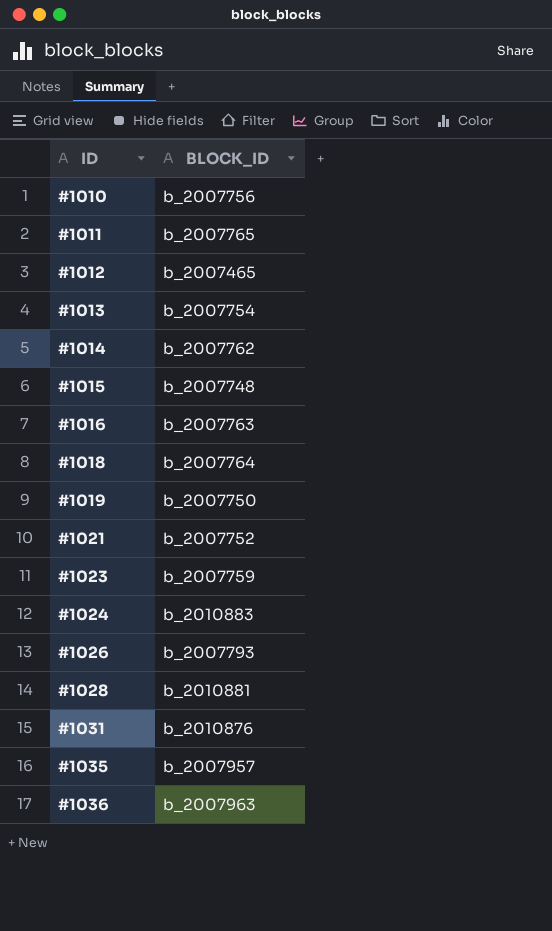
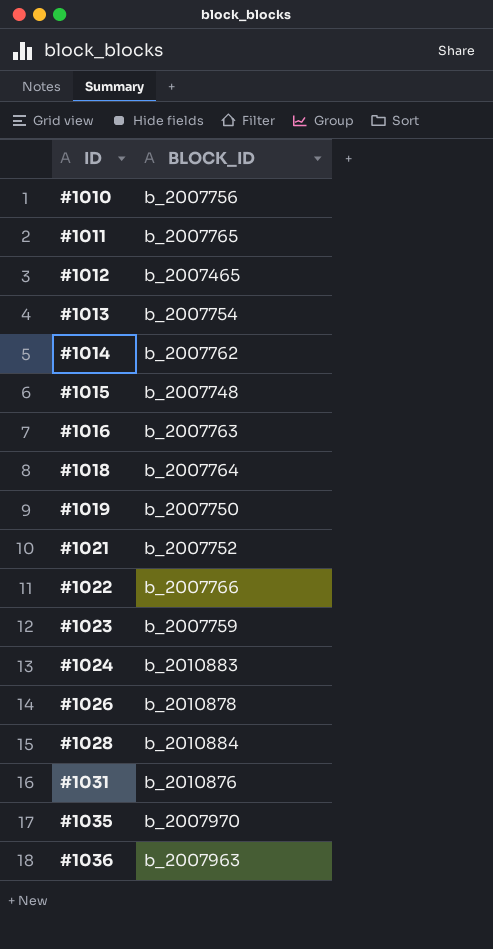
row #1022: none -> b_2007766
#1026 | BLOCK_ID: b_2007793 -> b_2010878
#1028 | BLOCK_ID: b_2010881 -> b_2010884
#1035 | BLOCK_ID: b_2007957 -> b_2007970

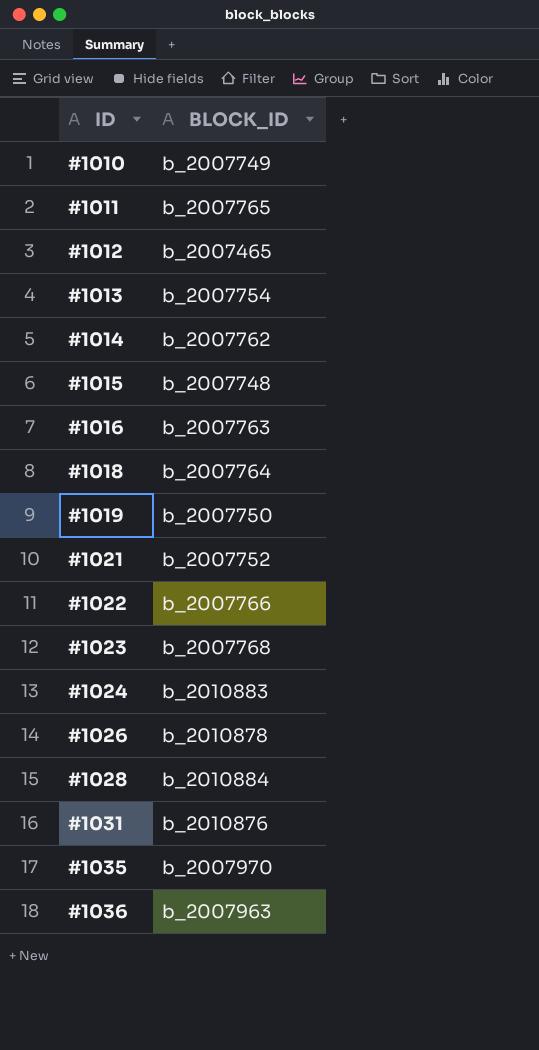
#1010 | BLOCK_ID: b_2007756 -> b_2007749
#1023 | BLOCK_ID: b_2007759 -> b_2007768

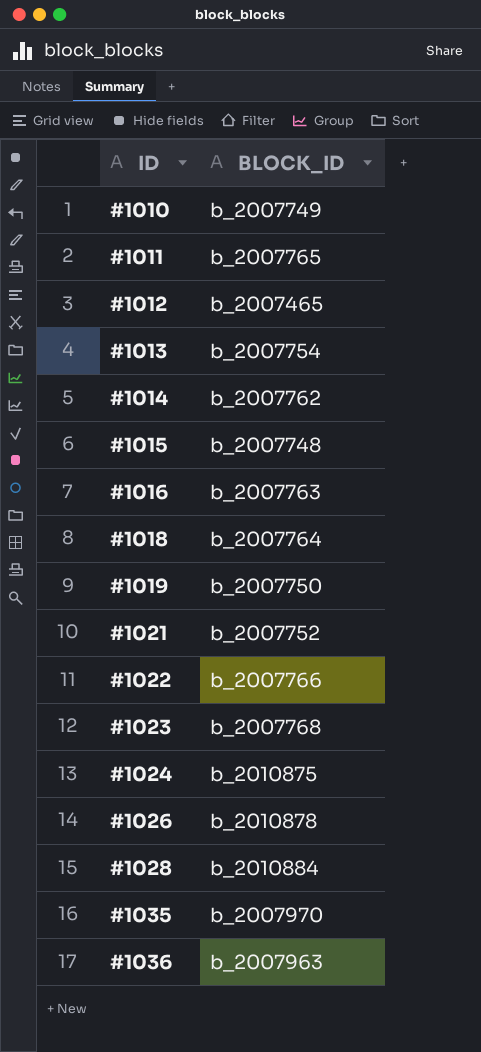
row #1031: b_2010876 -> none
#1024 | BLOCK_ID: b_2010883 -> b_2010875

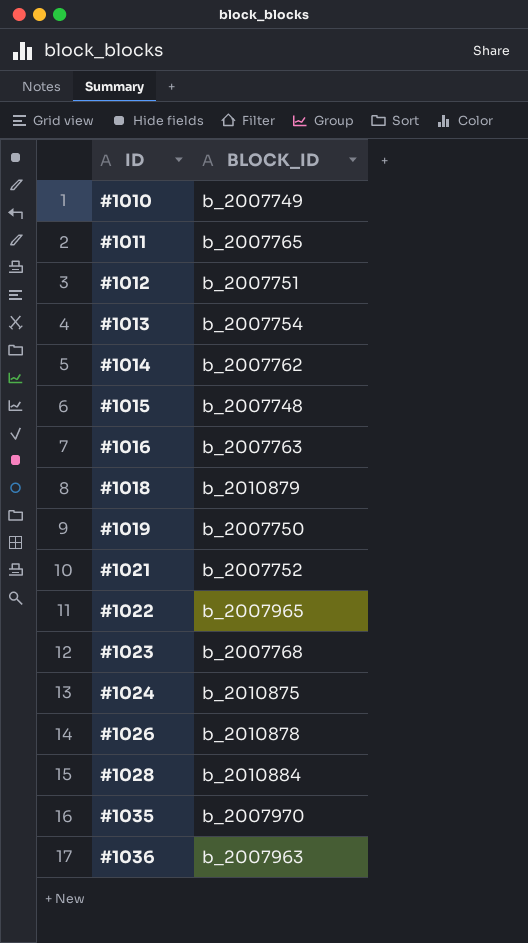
#1012 | BLOCK_ID: b_2007465 -> b_2007751
#1018 | BLOCK_ID: b_2007764 -> b_2010879
#1022 | BLOCK_ID: b_2007766 -> b_2007965

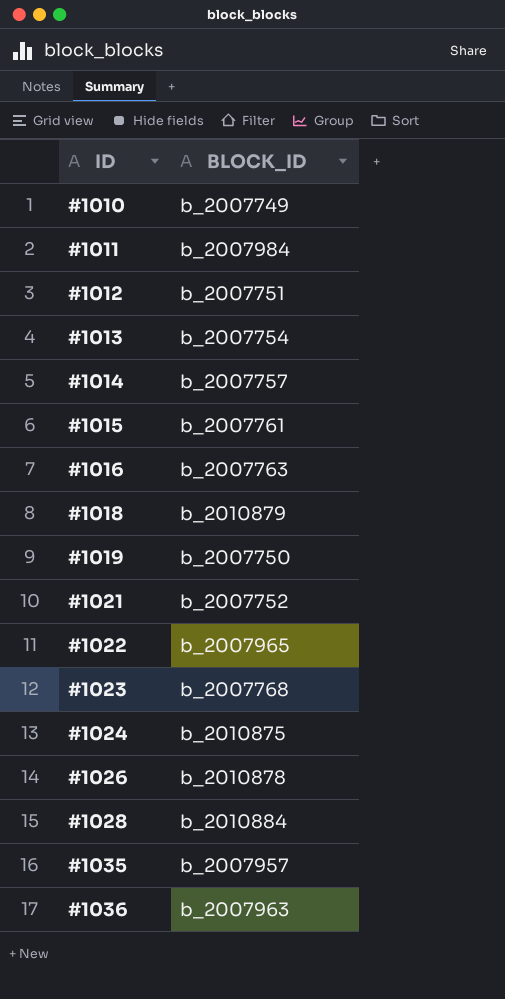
#1011 | BLOCK_ID: b_2007765 -> b_2007984
#1014 | BLOCK_ID: b_2007762 -> b_2007757
#1015 | BLOCK_ID: b_2007748 -> b_2007761
#1035 | BLOCK_ID: b_2007970 -> b_2007957

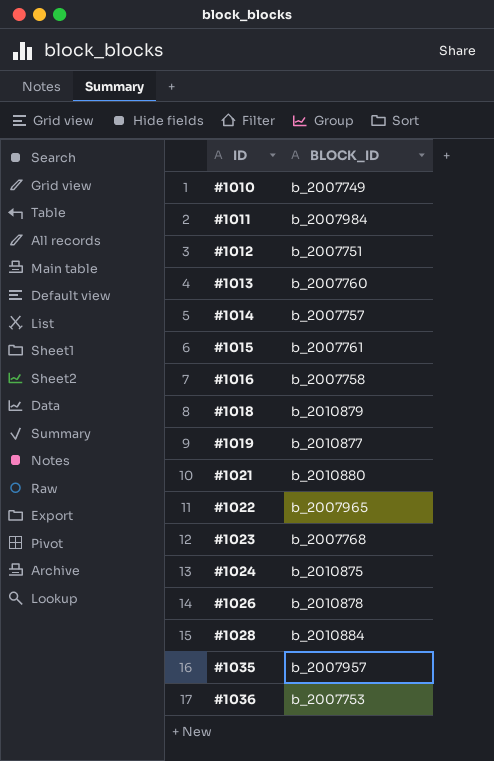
#1013 | BLOCK_ID: b_2007754 -> b_2007760
#1016 | BLOCK_ID: b_2007763 -> b_2007758
#1019 | BLOCK_ID: b_2007750 -> b_2010877
#1021 | BLOCK_ID: b_2007752 -> b_2010880
#1036 | BLOCK_ID: b_2007963 -> b_2007753

